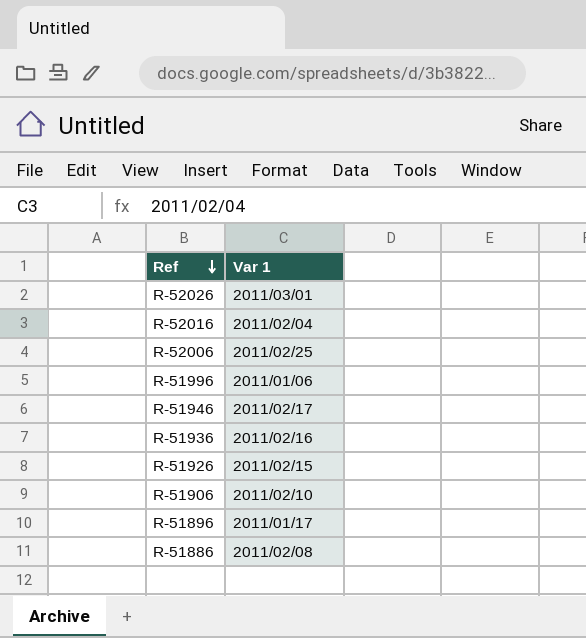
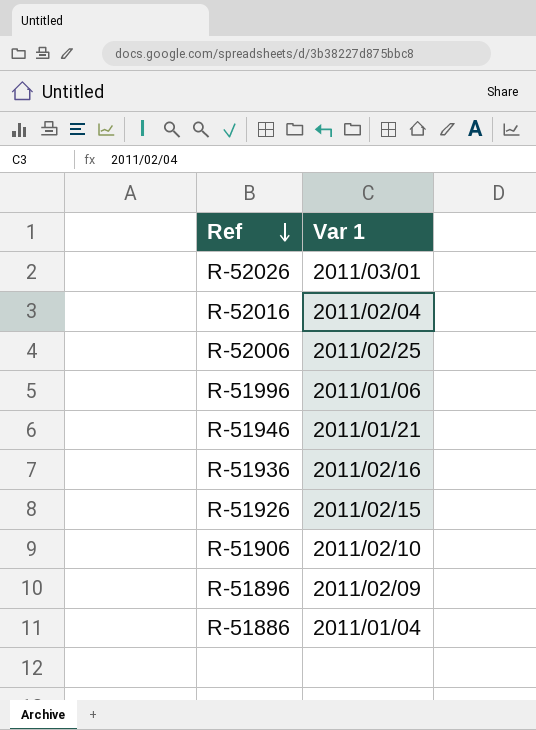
R-51946 | Var 1: 2011/02/17 -> 2011/01/21
R-51896 | Var 1: 2011/01/17 -> 2011/02/09
R-51886 | Var 1: 2011/02/08 -> 2011/01/04

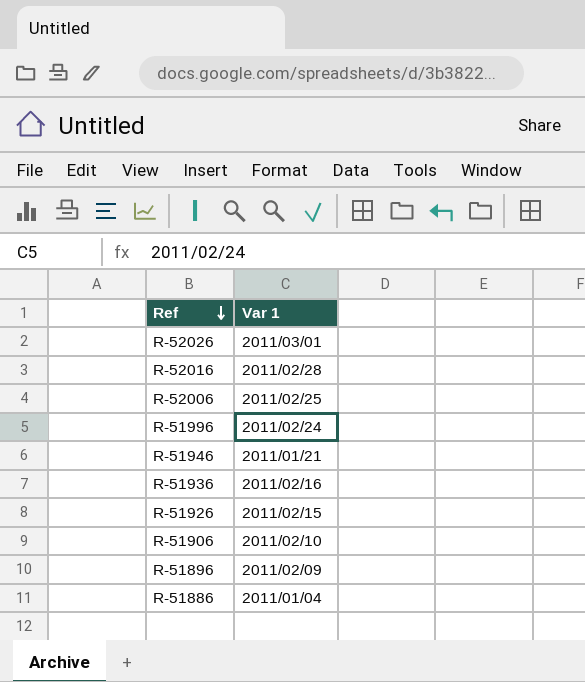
R-52016 | Var 1: 2011/02/04 -> 2011/02/28
R-51996 | Var 1: 2011/01/06 -> 2011/02/24

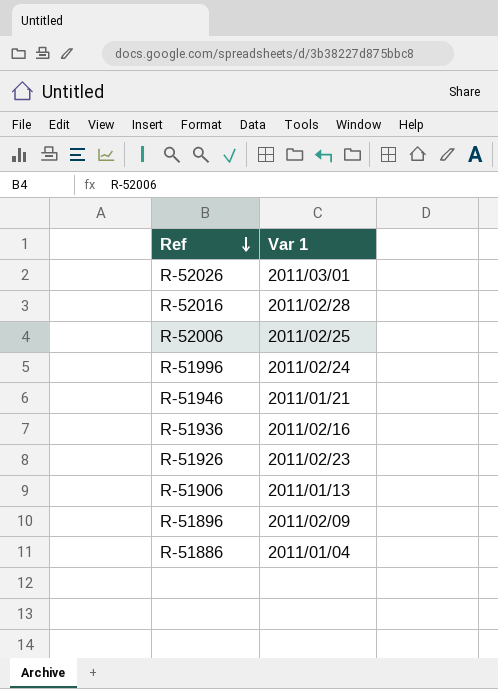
R-51926 | Var 1: 2011/02/15 -> 2011/02/23
R-51906 | Var 1: 2011/02/10 -> 2011/01/13

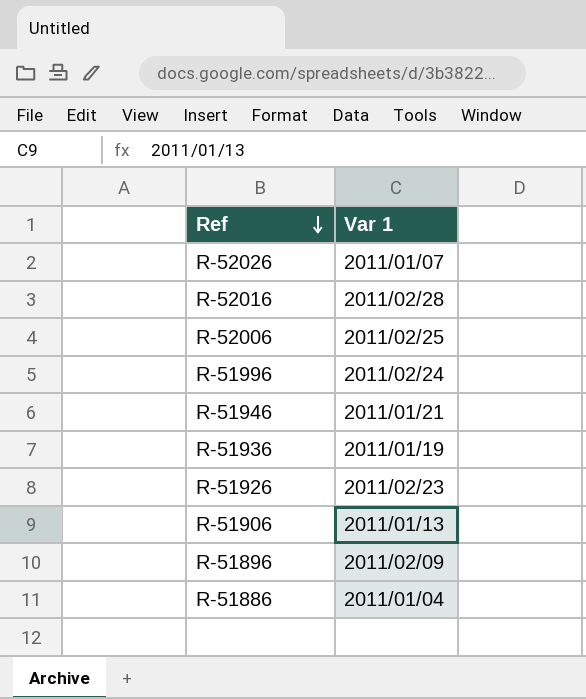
R-52026 | Var 1: 2011/03/01 -> 2011/01/07
R-51936 | Var 1: 2011/02/16 -> 2011/01/19

